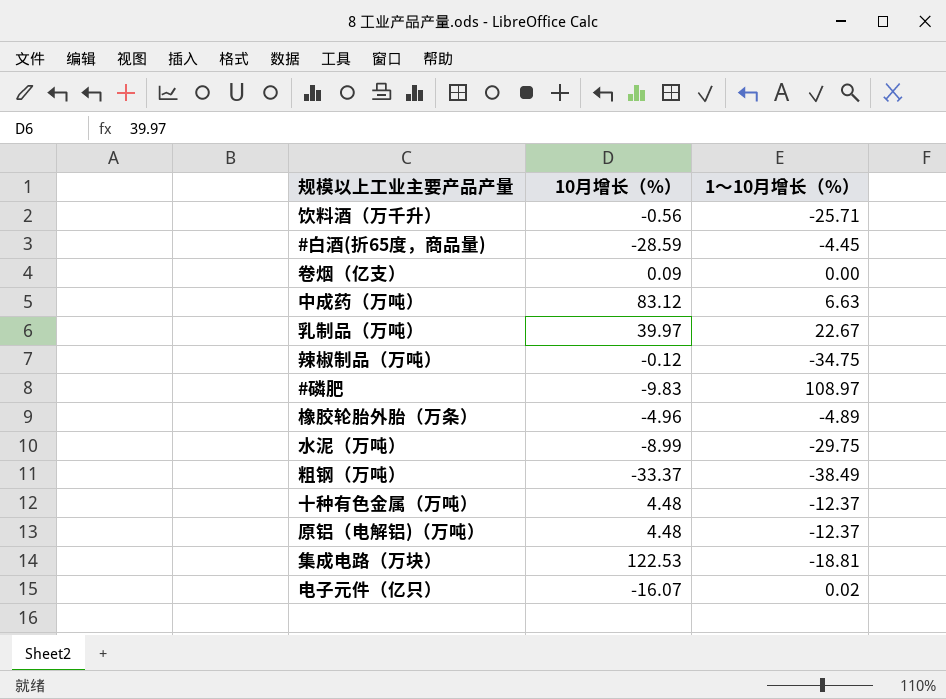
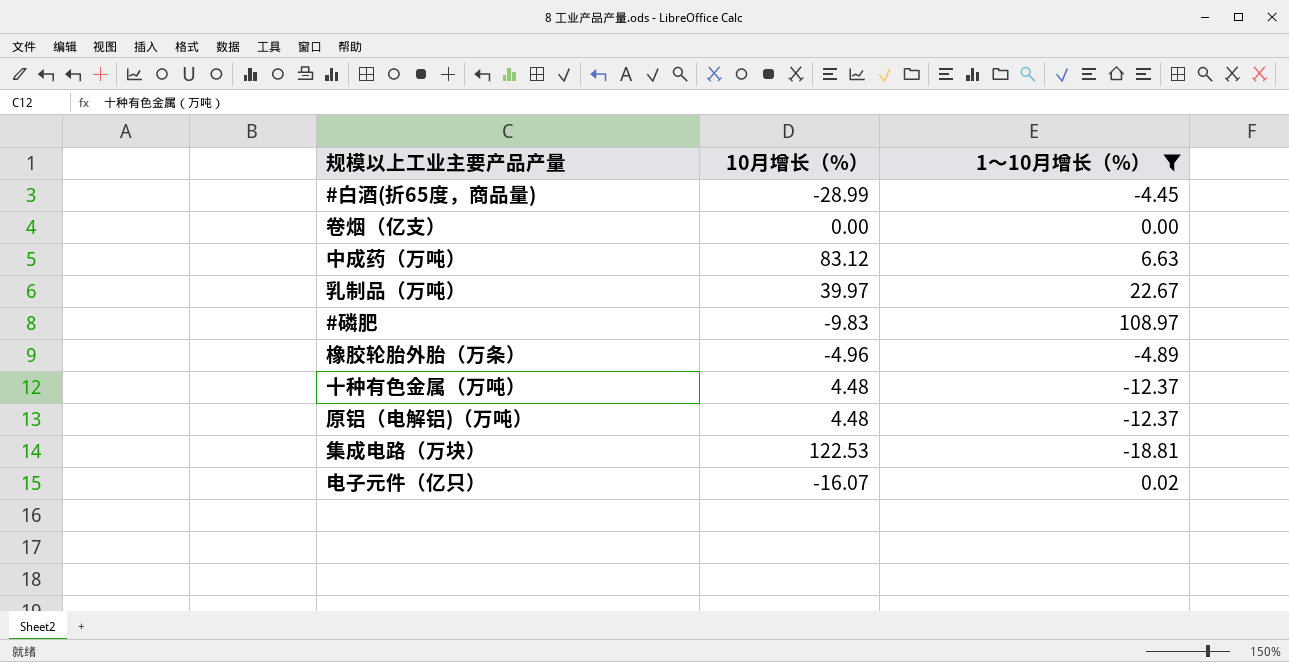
filter: none -> 1～10月增长（%） >= -18.81
#白酒(折65度，商品量) | 10月增长（%）: -28.59 -> -28.99
卷烟（亿支） | 10月增长（%）: 0.09 -> 0.00

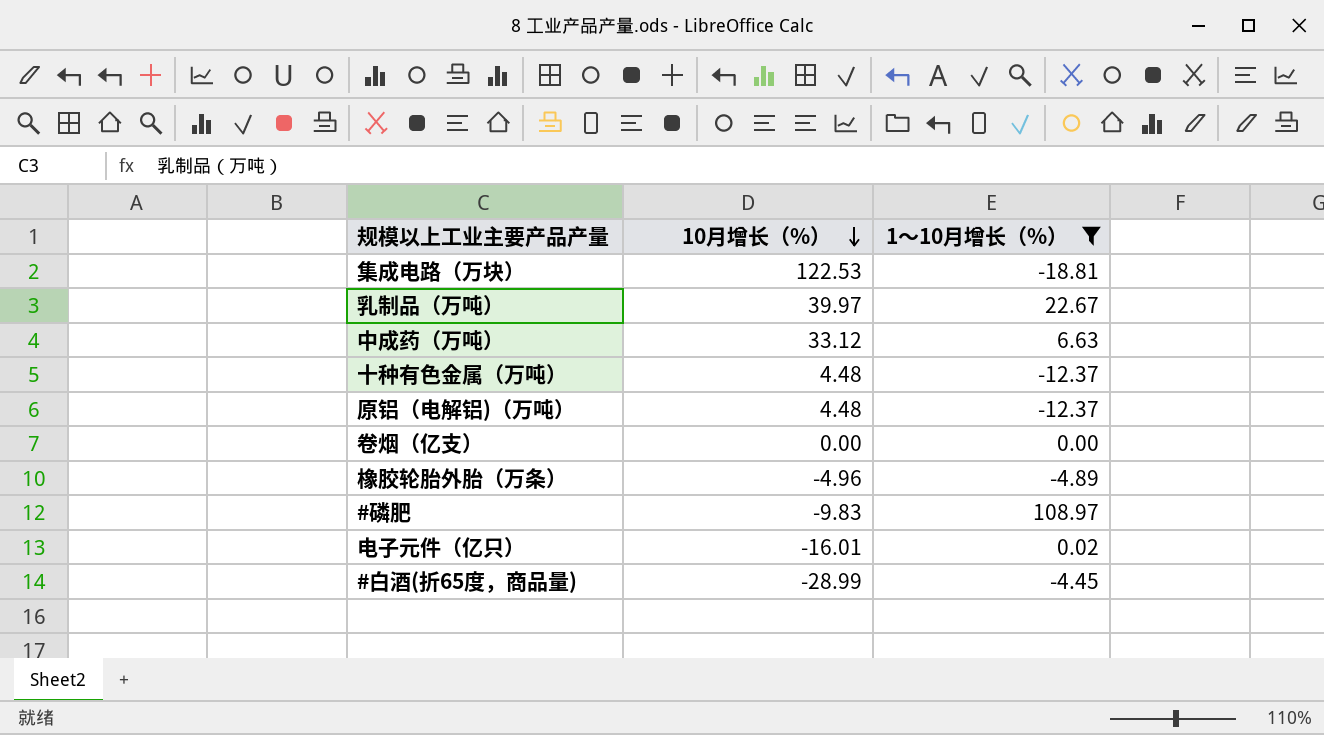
row order: none -> 10月增长（%） descending
中成药（万吨） | 10月增长（%）: 83.12 -> 33.12
电子元件（亿只） | 10月增长（%）: -16.07 -> -16.01

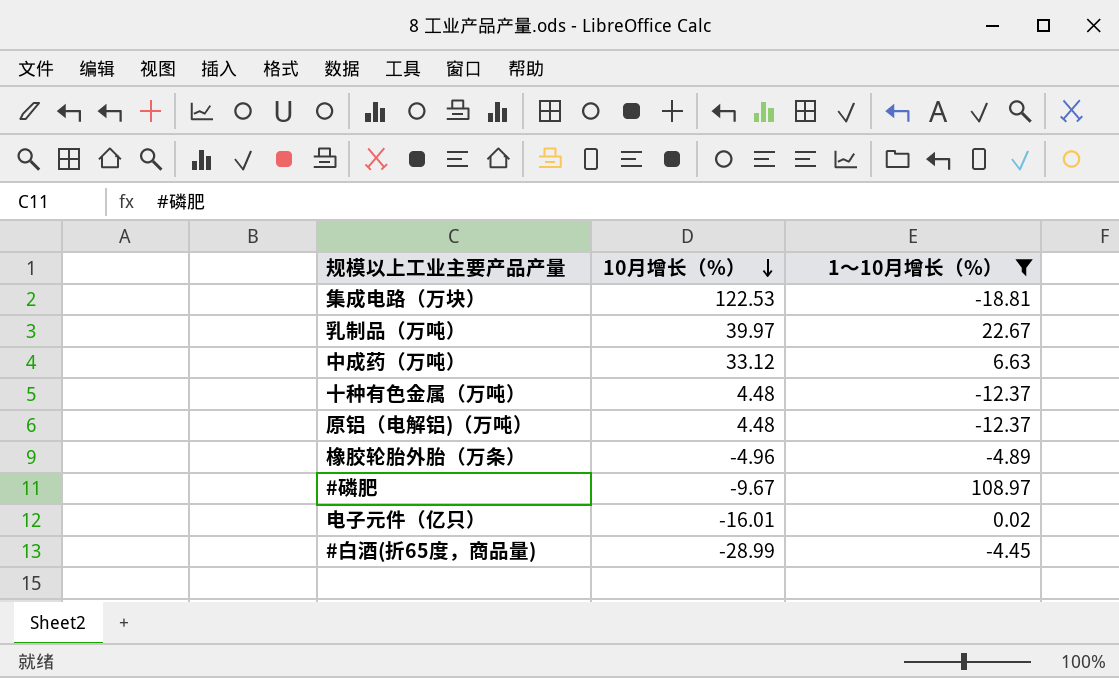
row 卷烟（亿支）: 0.00 | 0.00 -> none
#磷肥 | 10月增长（%）: -9.83 -> -9.67

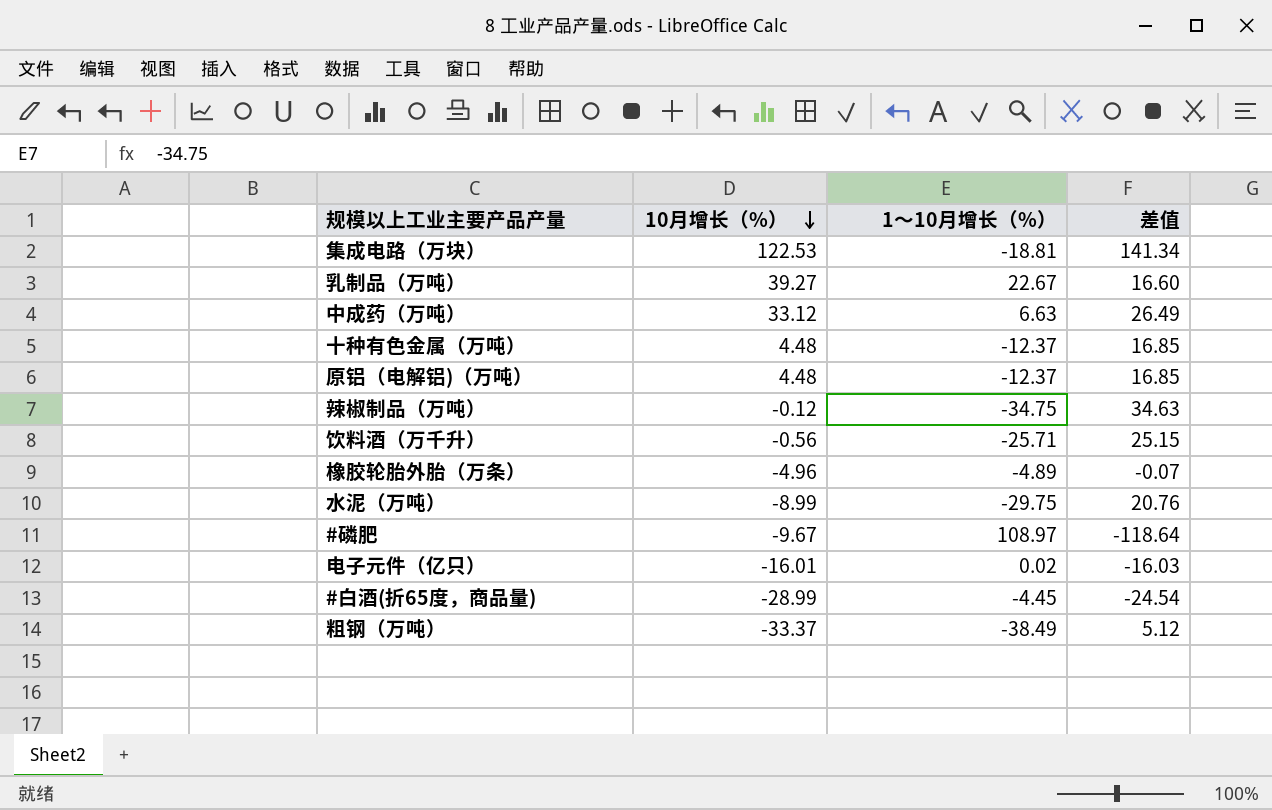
filter: 1～10月增长（%） >= -18.81 -> none
column 差值 | formula: none -> [10月增长（%）] - [1～10月增长（%）]
乳制品（万吨） | 10月增长（%）: 39.97 -> 39.27

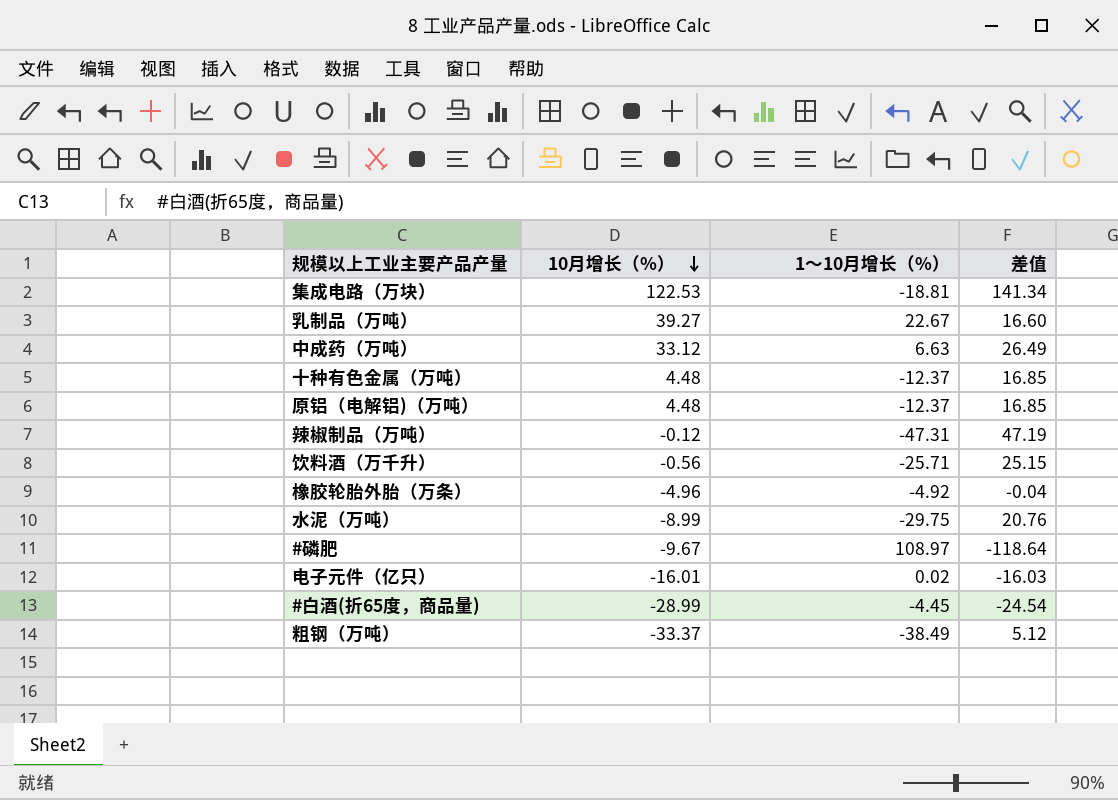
辣椒制品（万吨） | 1～10月增长（%）: -34.75 -> -47.31
辣椒制品（万吨） | 差值: 34.63 -> 47.19
橡胶轮胎外胎（万条） | 1～10月增长（%）: -4.89 -> -4.92
橡胶轮胎外胎（万条） | 差值: -0.07 -> -0.04

